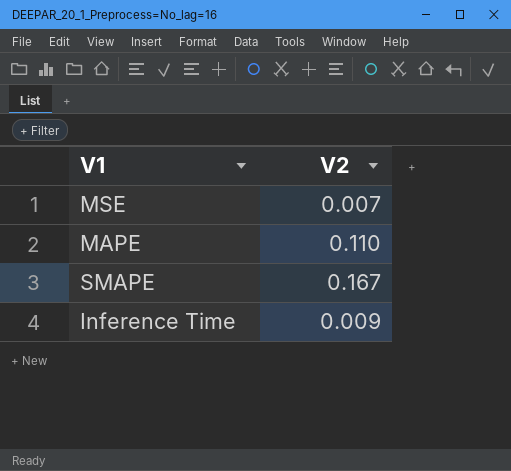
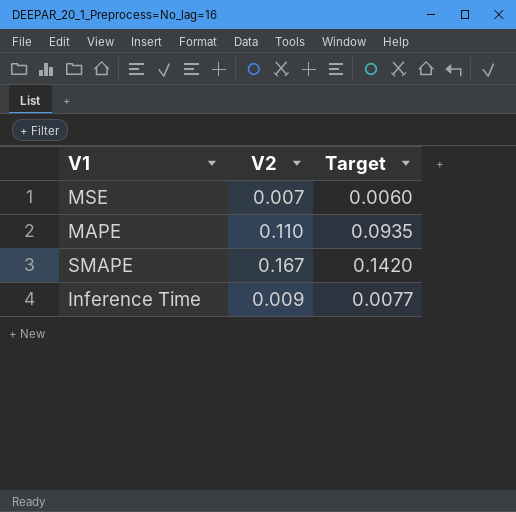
column Target | formula: none -> [V2] * 0.85

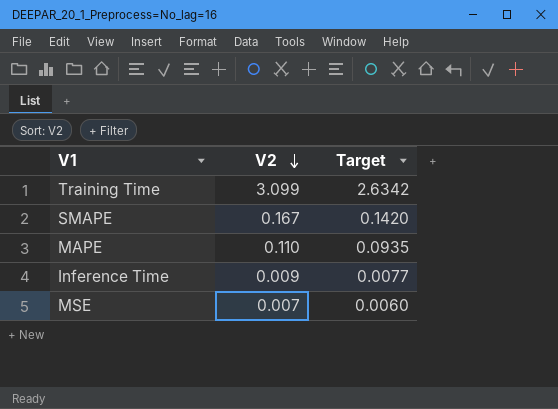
row order: none -> V2 descending
row Training Time: none -> 3.099 | 2.6342

